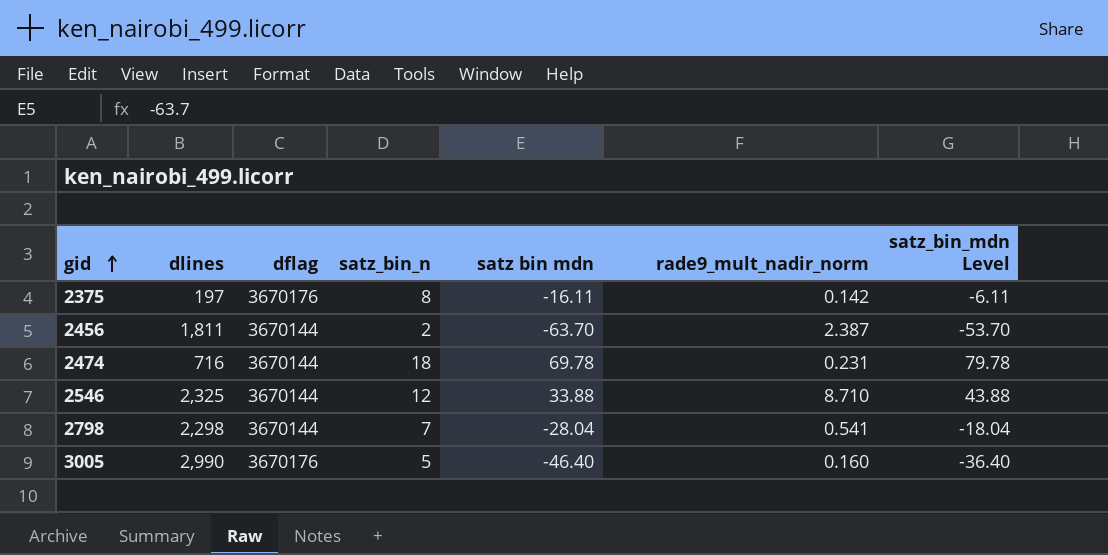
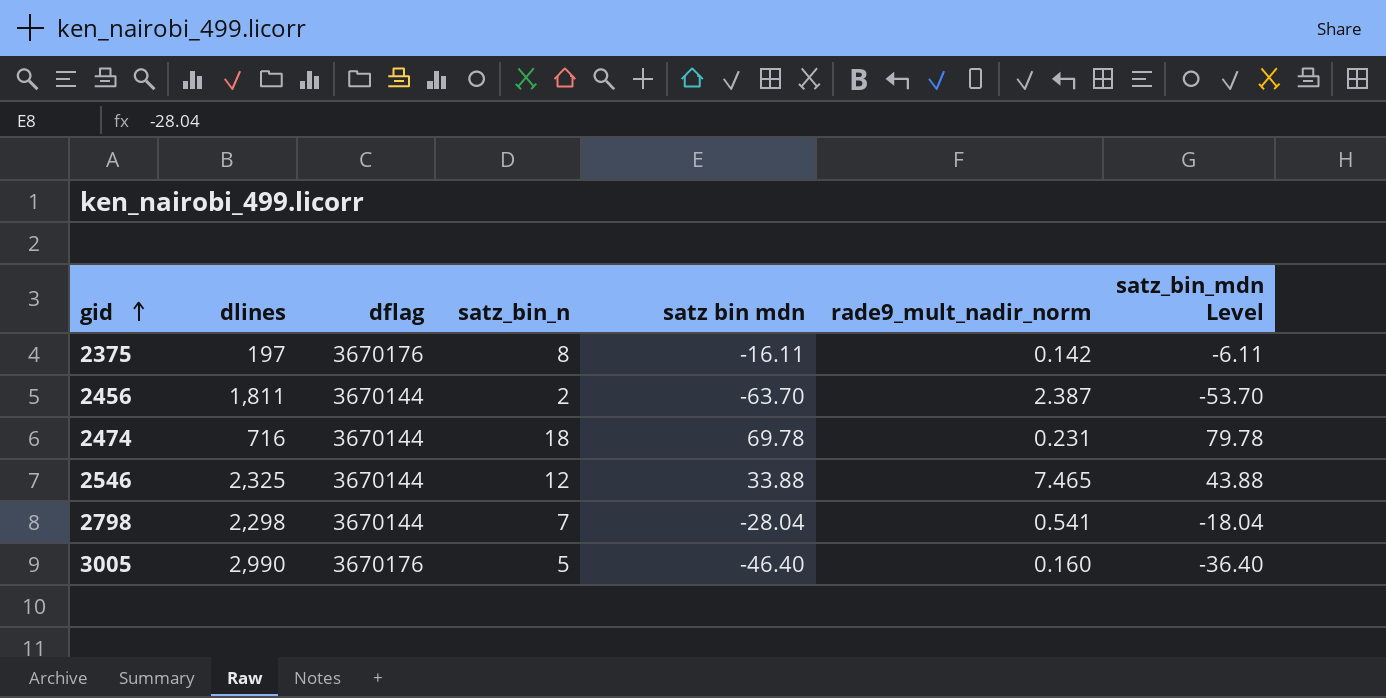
2546 | rade9_mult_nadir_norm: 8.710 -> 7.465

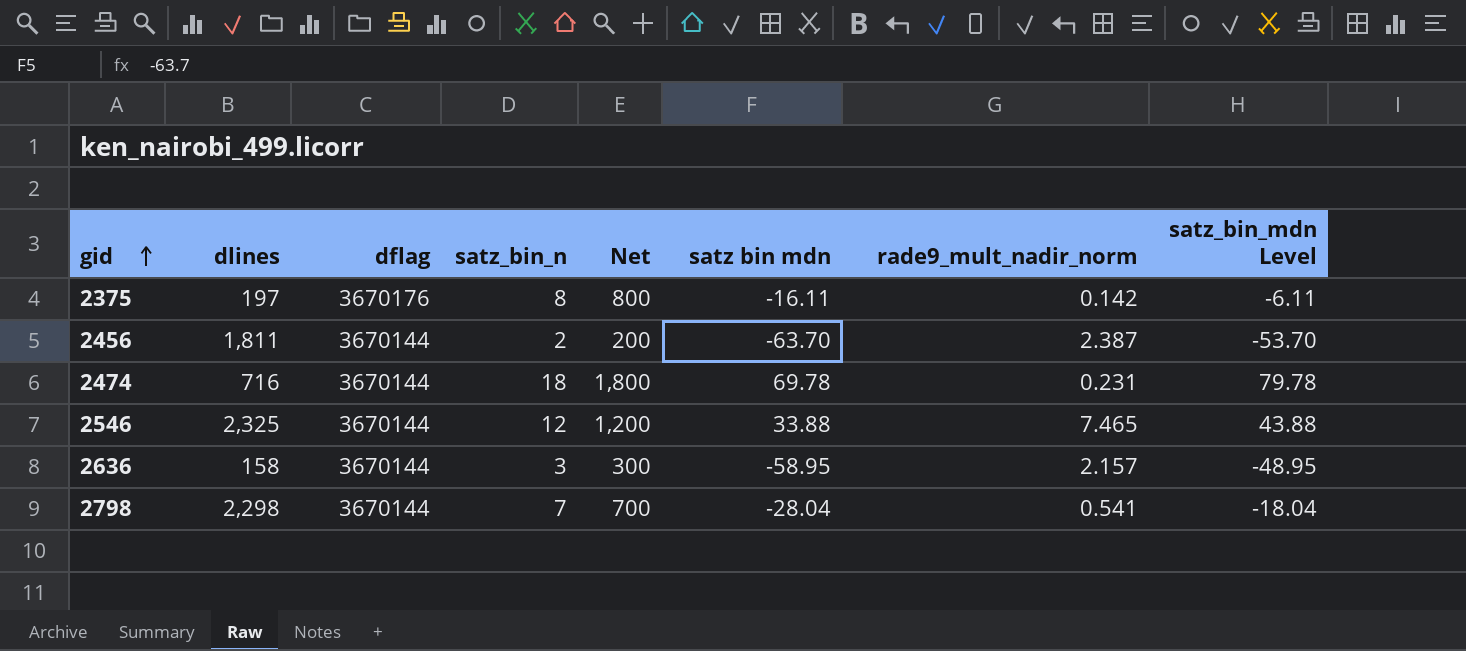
column Net | formula: none -> [satz_bin_n] * 100
row 3005: 2,990 | 3670176 | 5 | -46.40 | 0.160 | -36.40 -> none
row 2636: none -> 158 | 3670144 | 3 | 300 | -58.95 | 2.157 | -48.95

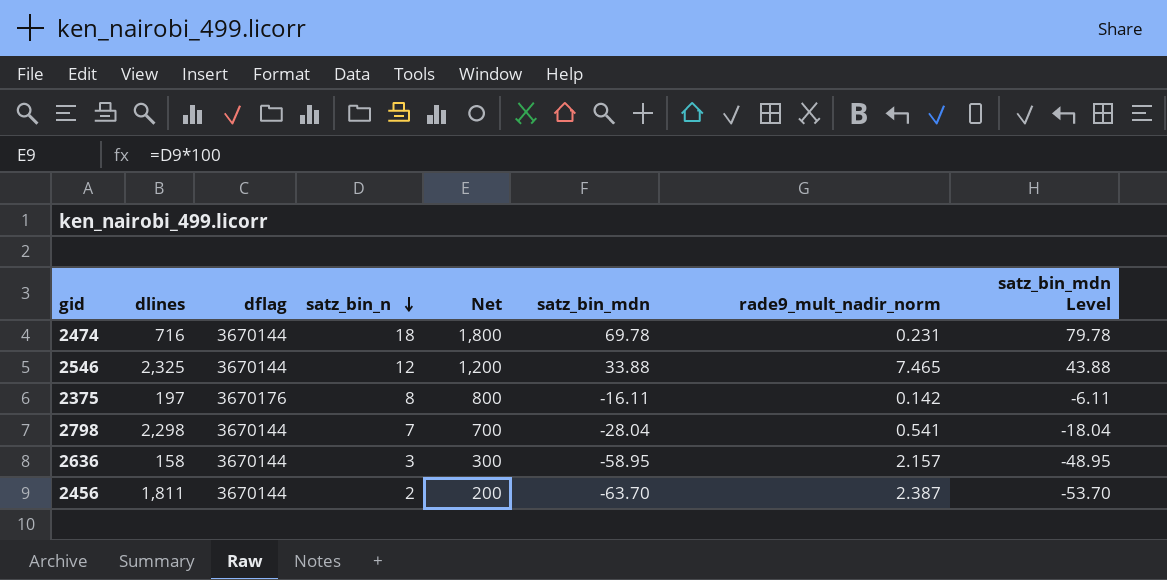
row order: gid ascending -> satz_bin_n descending
column name: satz bin mdn -> satz_bin_mdn

